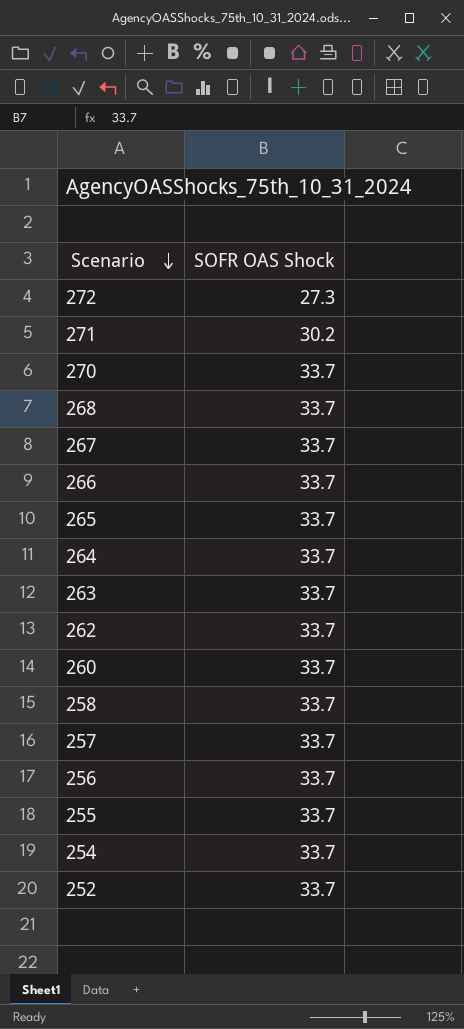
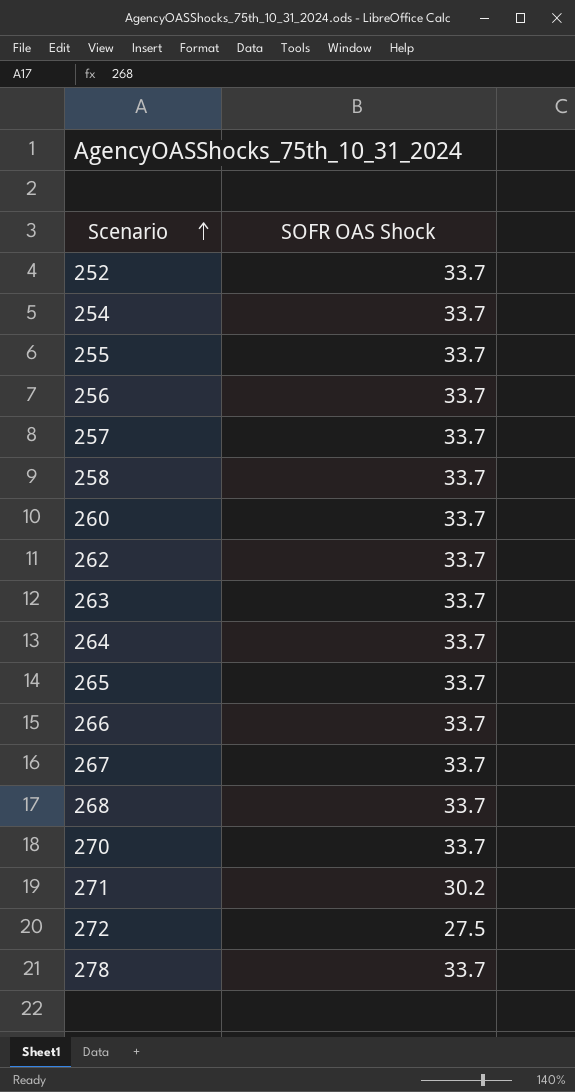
row order: Scenario descending -> Scenario ascending
272 | SOFR OAS Shock: 27.3 -> 27.5
row 278: none -> 33.7

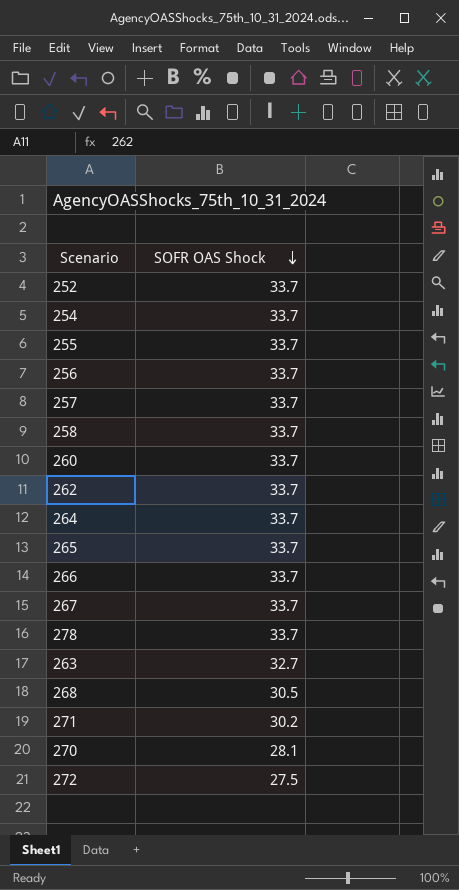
row order: Scenario ascending -> SOFR OAS Shock descending
263 | SOFR OAS Shock: 33.7 -> 32.7
268 | SOFR OAS Shock: 33.7 -> 30.5
270 | SOFR OAS Shock: 33.7 -> 28.1

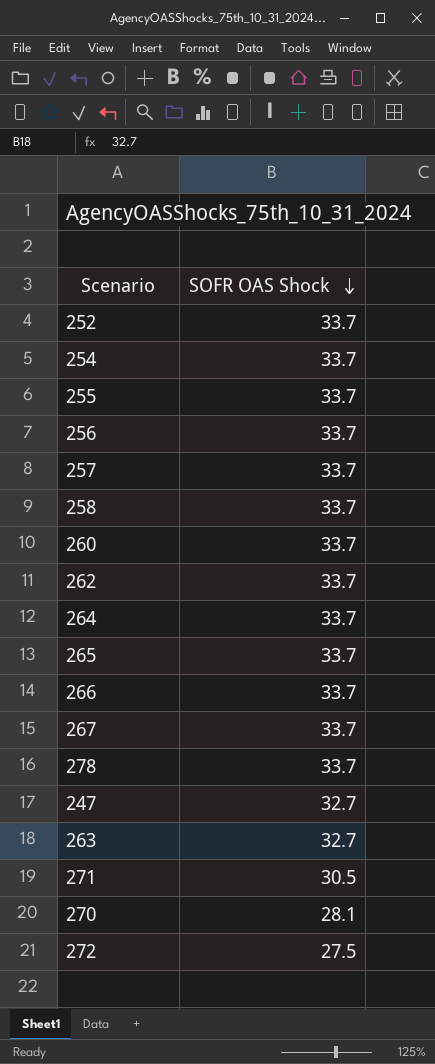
row 268: 30.5 -> none
row 247: none -> 32.7
271 | SOFR OAS Shock: 30.2 -> 30.5

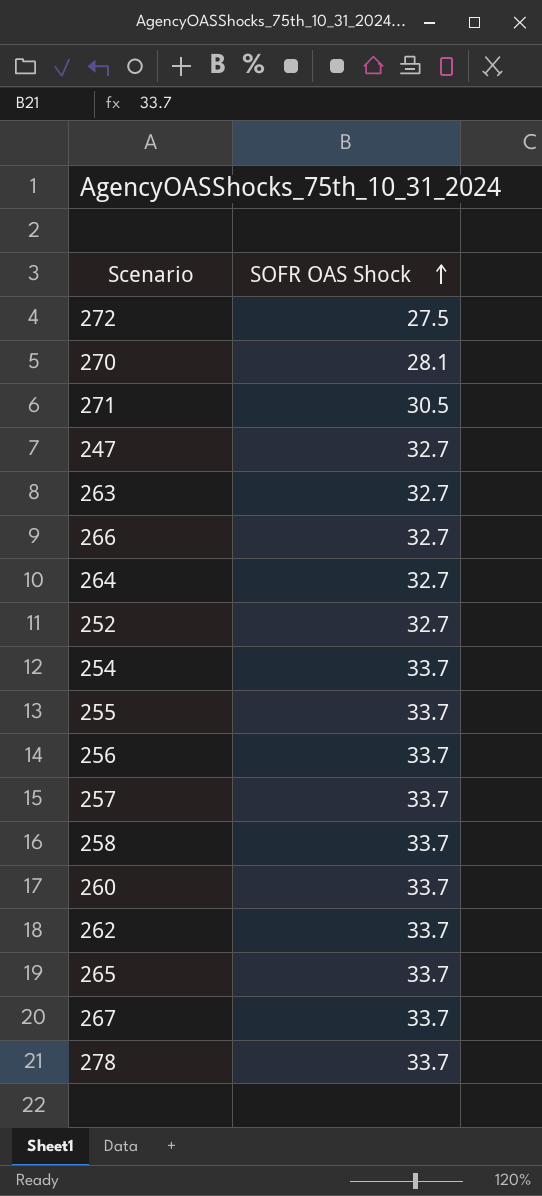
row order: SOFR OAS Shock descending -> SOFR OAS Shock ascending
266 | SOFR OAS Shock: 33.7 -> 32.7
264 | SOFR OAS Shock: 33.7 -> 32.7
252 | SOFR OAS Shock: 33.7 -> 32.7

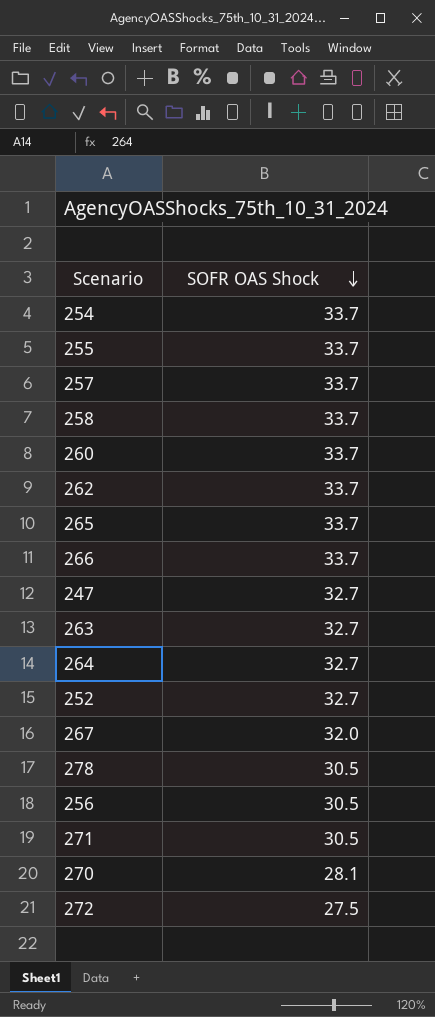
row order: SOFR OAS Shock ascending -> SOFR OAS Shock descending
266 | SOFR OAS Shock: 32.7 -> 33.7
267 | SOFR OAS Shock: 33.7 -> 32.0
278 | SOFR OAS Shock: 33.7 -> 30.5
256 | SOFR OAS Shock: 33.7 -> 30.5

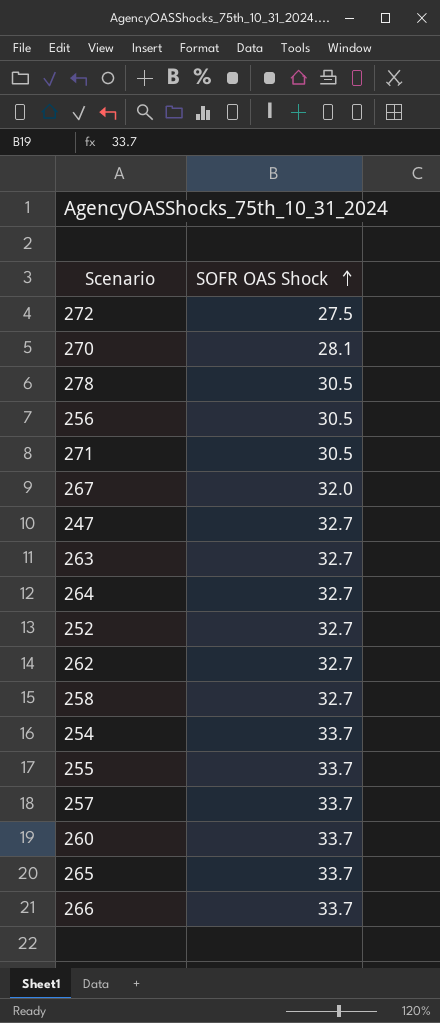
row order: SOFR OAS Shock descending -> SOFR OAS Shock ascending
262 | SOFR OAS Shock: 33.7 -> 32.7
258 | SOFR OAS Shock: 33.7 -> 32.7

